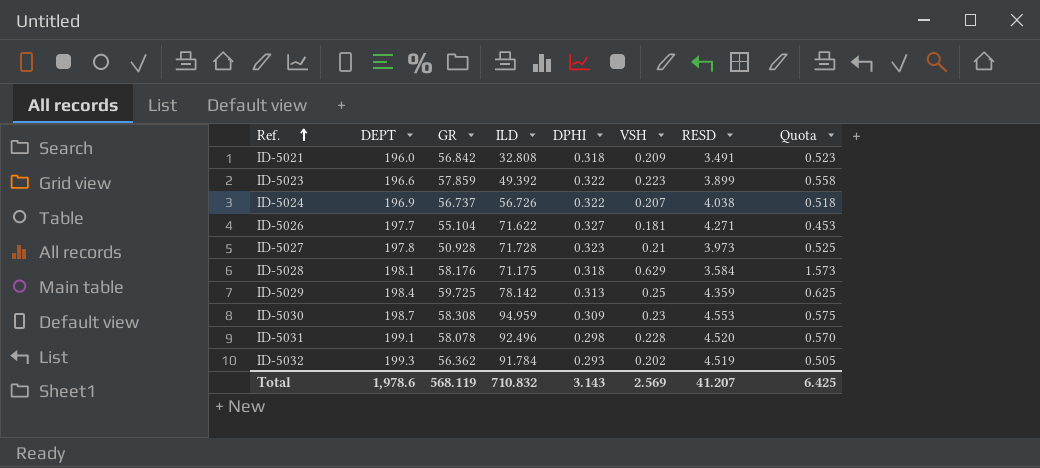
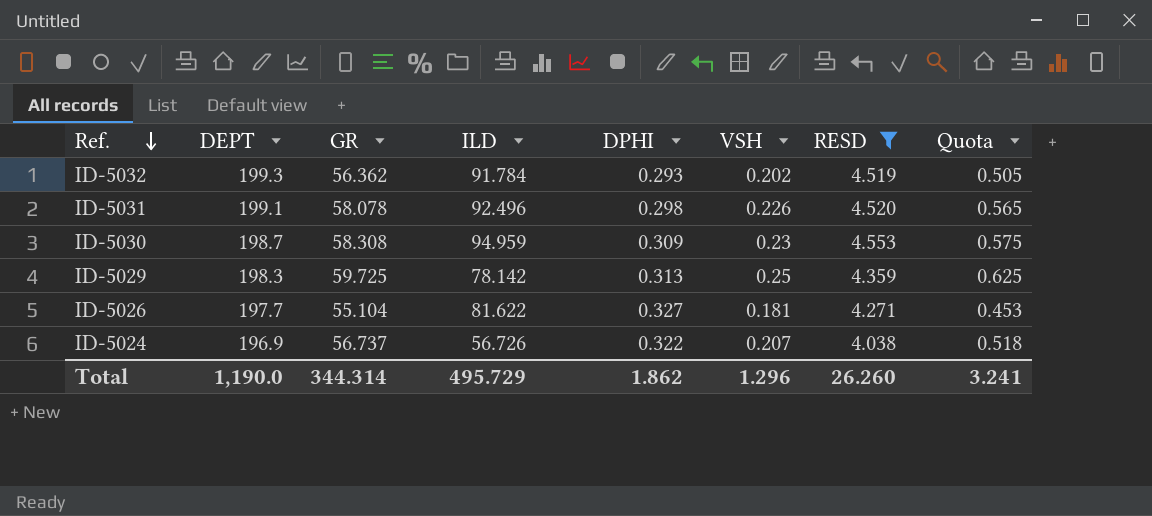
filter: none -> RESD >= 4.038
row order: Ref. ascending -> Ref. descending
ID-5031 | VSH: 0.228 -> 0.226
ID-5031 | Quota: 0.570 -> 0.565
ID-5029 | DEPT: 198.4 -> 198.3
ID-5026 | ILD: 71.622 -> 81.622
Total | DEPT: 1,978.6 -> 1,190.0
Total | GR: 568.119 -> 344.314
Total | ILD: 710.832 -> 495.729
Total | DPHI: 3.143 -> 1.862
Total | VSH: 2.569 -> 1.296
Total | RESD: 41.207 -> 26.260
Total | Quota: 6.425 -> 3.241

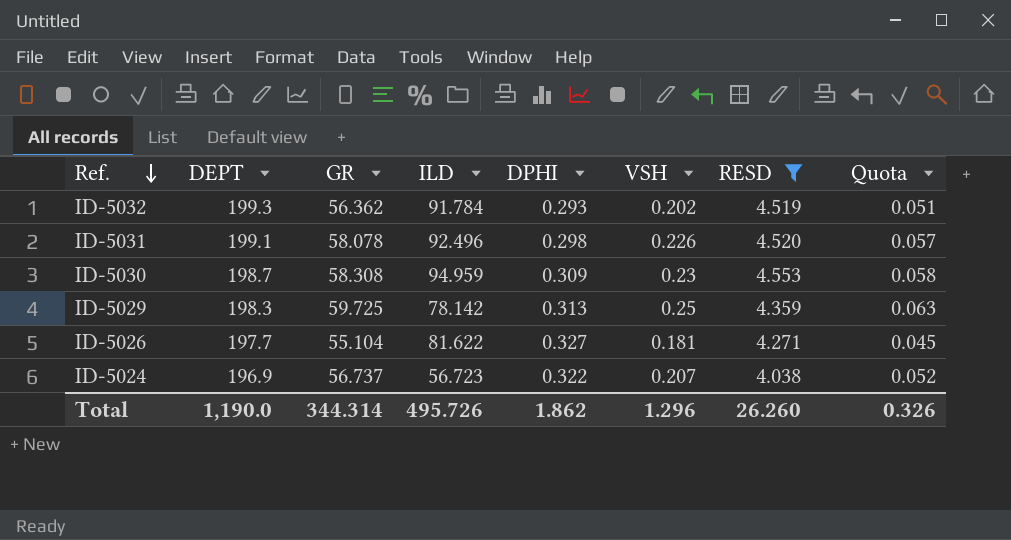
column Quota | formula: [VSH] * 2.5 -> [VSH] * 0.25
ID-5024 | ILD: 56.726 -> 56.723
Total | ILD: 495.729 -> 495.726
Total | Quota: 3.241 -> 0.326

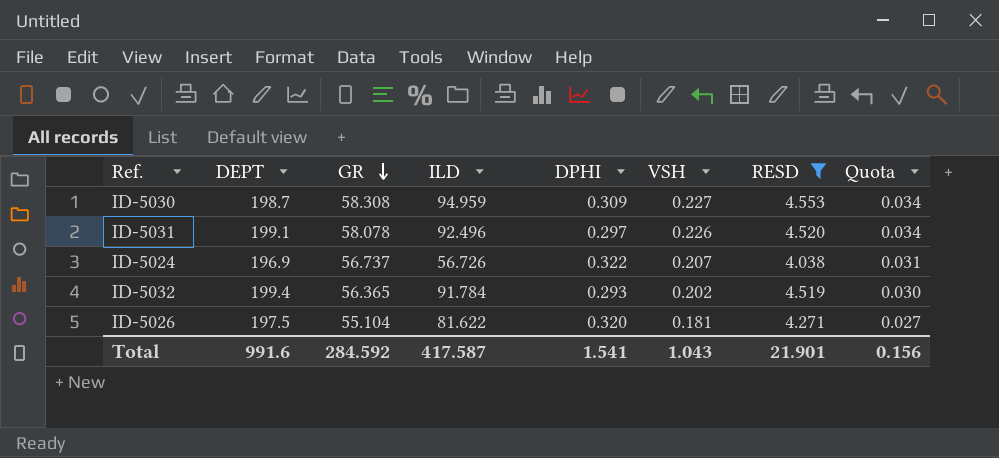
row order: Ref. descending -> GR descending
column Quota | formula: [VSH] * 0.25 -> [VSH] * 0.15
row ID-5029: 198.3 | 59.725 | 78.142 | 0.313 | 0.25 | 4.359 | 0.063 -> none
ID-5030 | VSH: 0.23 -> 0.227
ID-5031 | DPHI: 0.298 -> 0.297
ID-5024 | ILD: 56.723 -> 56.726
ID-5032 | DEPT: 199.3 -> 199.4
ID-5032 | GR: 56.362 -> 56.365
ID-5026 | DEPT: 197.7 -> 197.5
ID-5026 | DPHI: 0.327 -> 0.320
Total | DEPT: 1,190.0 -> 991.6
Total | GR: 344.314 -> 284.592
Total | ILD: 495.726 -> 417.587
Total | DPHI: 1.862 -> 1.541
Total | VSH: 1.296 -> 1.043
Total | RESD: 26.260 -> 21.901
Total | Quota: 0.326 -> 0.156

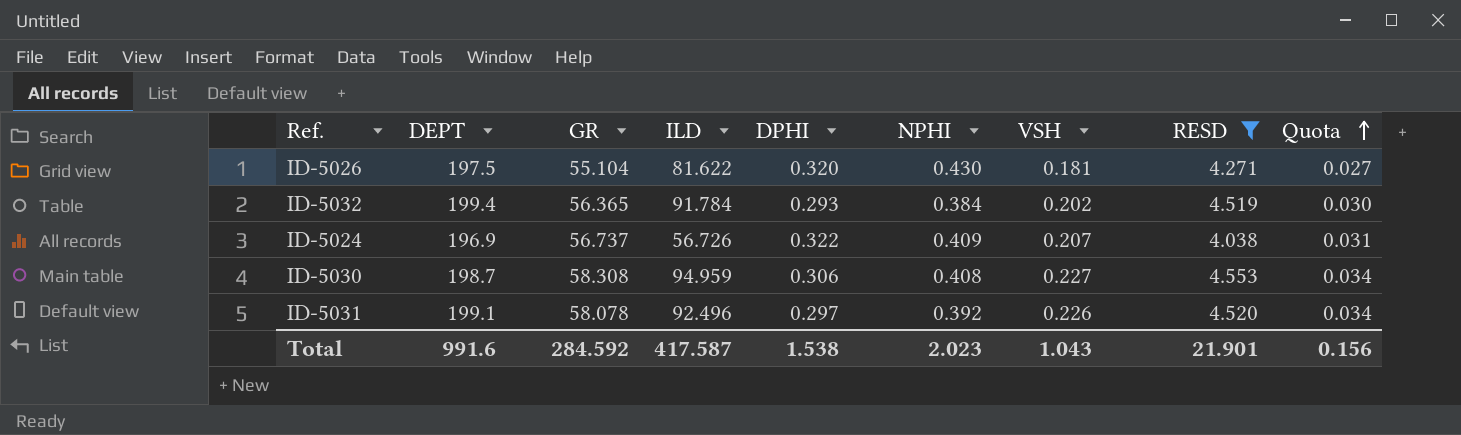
row order: GR descending -> Quota ascending
column NPHI | position: none -> 6
ID-5030 | DPHI: 0.309 -> 0.306
Total | DPHI: 1.541 -> 1.538

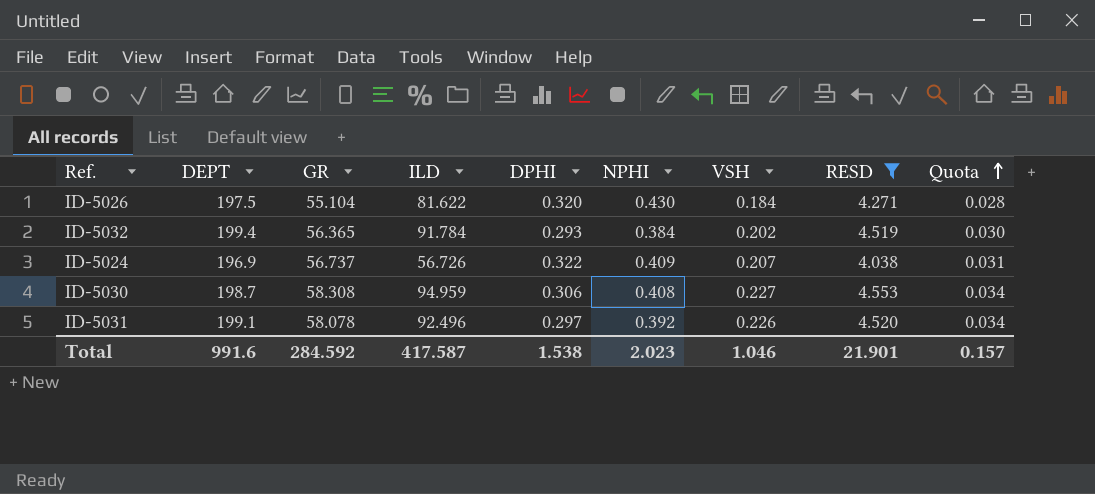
ID-5026 | VSH: 0.181 -> 0.184
ID-5026 | Quota: 0.027 -> 0.028
Total | VSH: 1.043 -> 1.046
Total | Quota: 0.156 -> 0.157

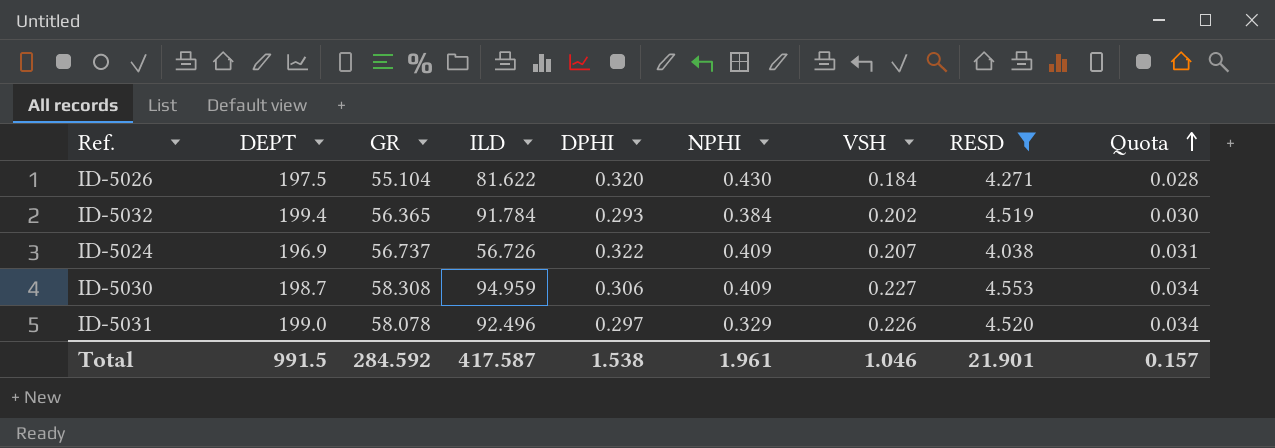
ID-5030 | NPHI: 0.408 -> 0.409
ID-5031 | DEPT: 199.1 -> 199.0
ID-5031 | NPHI: 0.392 -> 0.329
Total | DEPT: 991.6 -> 991.5
Total | NPHI: 2.023 -> 1.961

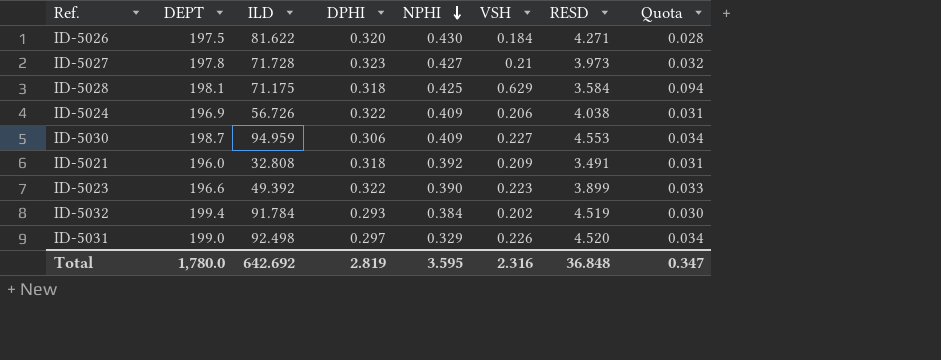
filter: RESD >= 4.038 -> none
row order: Quota ascending -> NPHI descending
column GR | position: 3 -> none
ID-5024 | VSH: 0.207 -> 0.206
ID-5031 | ILD: 92.496 -> 92.498
Total | DEPT: 991.5 -> 1,780.0
Total | ILD: 417.587 -> 642.692
Total | DPHI: 1.538 -> 2.819
Total | NPHI: 1.961 -> 3.595
Total | VSH: 1.046 -> 2.316
Total | RESD: 21.901 -> 36.848
Total | Quota: 0.157 -> 0.347

